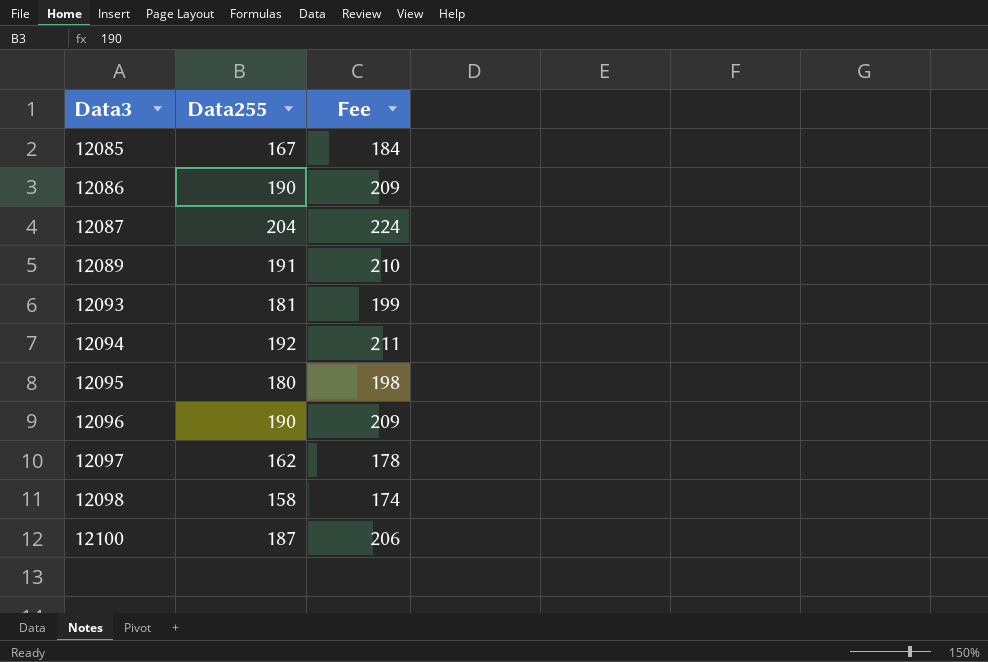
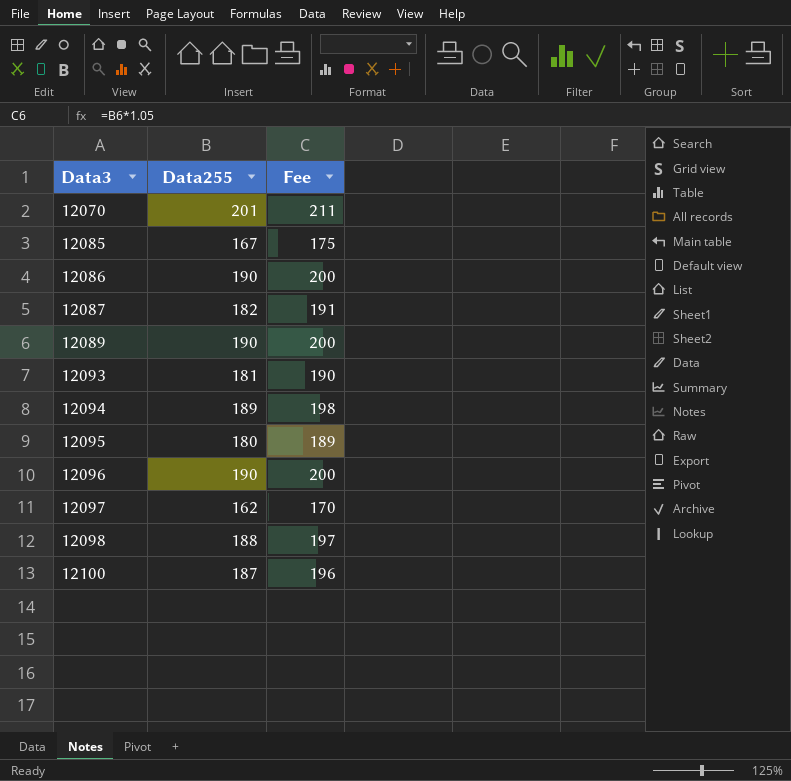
column Fee | formula: [Data255] * 1.1 -> [Data255] * 1.05
row 12070: none -> 201 | 211
12087 | Data255: 204 -> 182
12089 | Data255: 191 -> 190
12094 | Data255: 192 -> 189
12098 | Data255: 158 -> 188

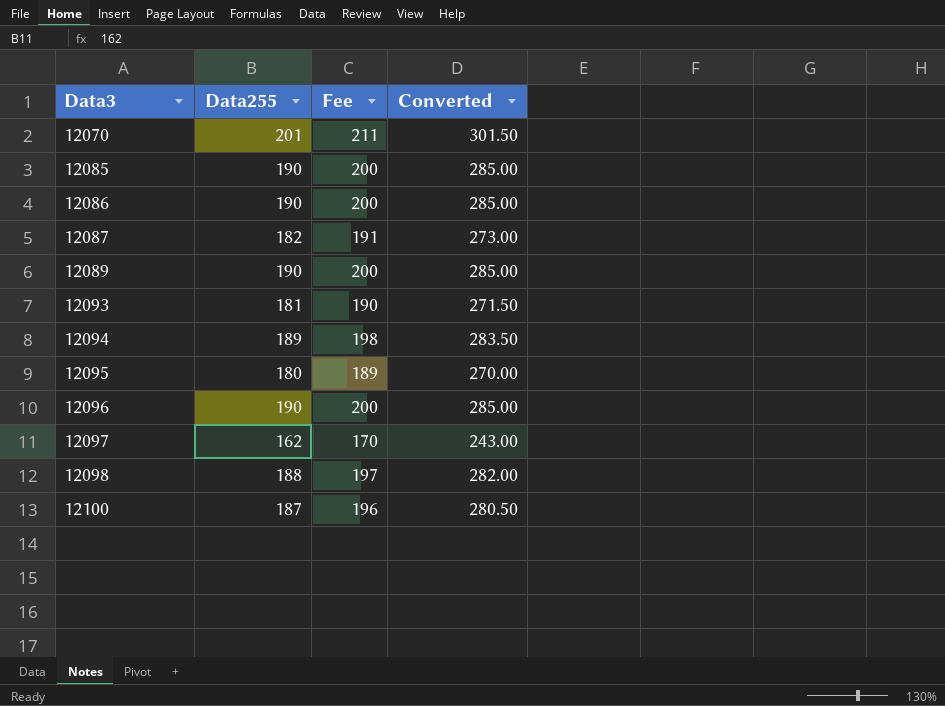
column Converted | formula: none -> [Data255] * 1.5
12085 | Data255: 167 -> 190
12085 | Fee: 175 -> 200

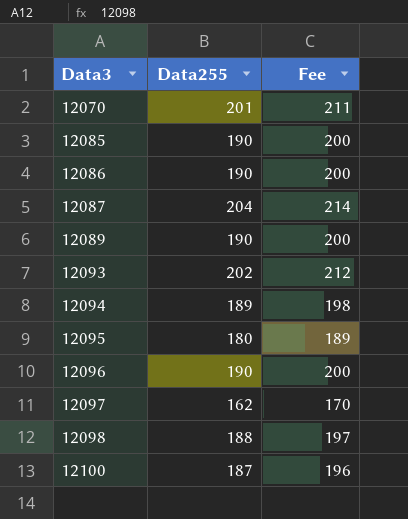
column Converted | formula: [Data255] * 1.5 -> none
12087 | Data255: 182 -> 204
12087 | Fee: 191 -> 214
12093 | Data255: 181 -> 202
12093 | Fee: 190 -> 212

